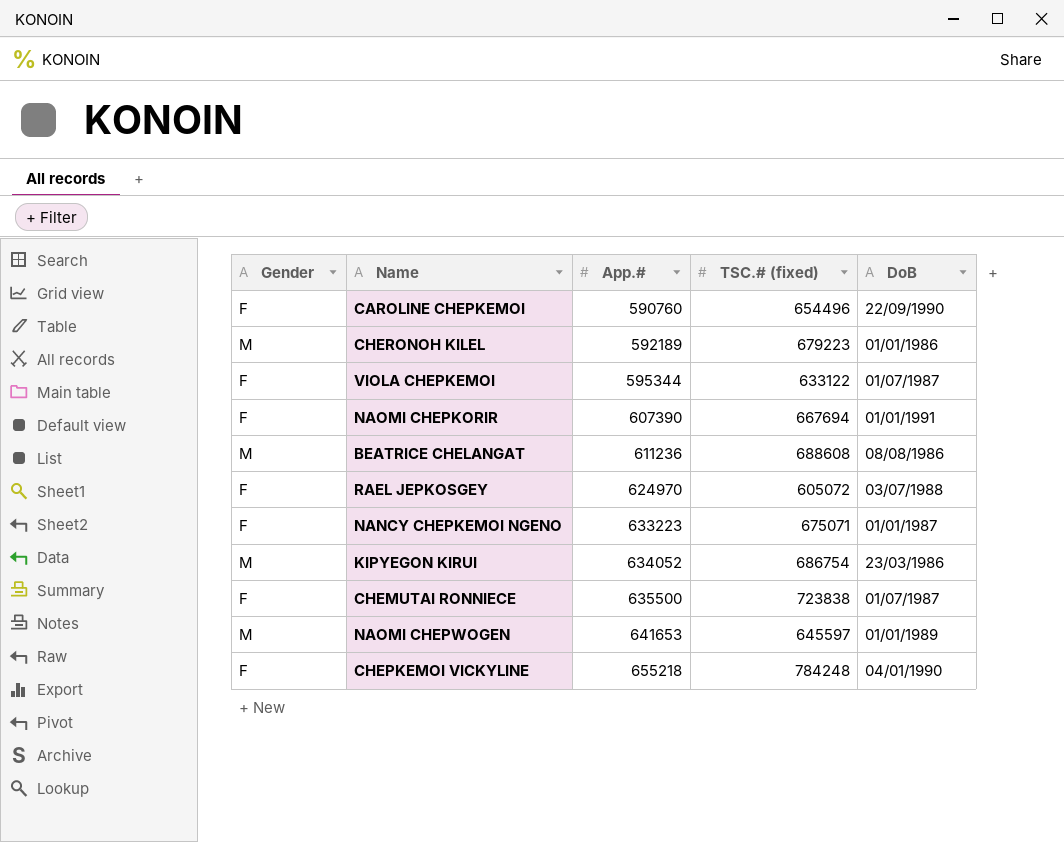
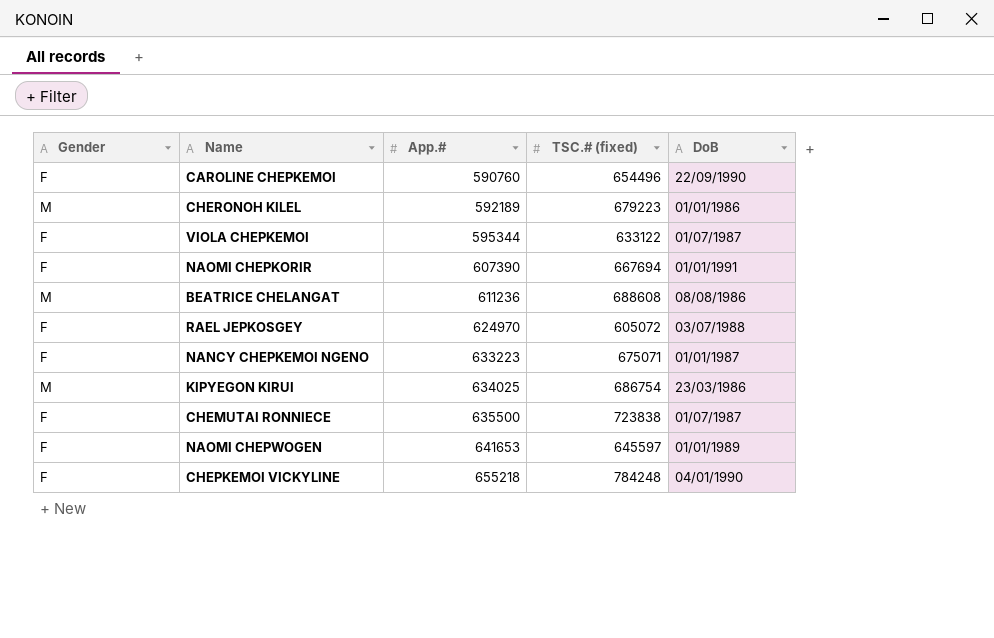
KIPYEGON KIRUI | App.#: 634052 -> 634025
NAOMI CHEPWOGEN | Gender: M -> F

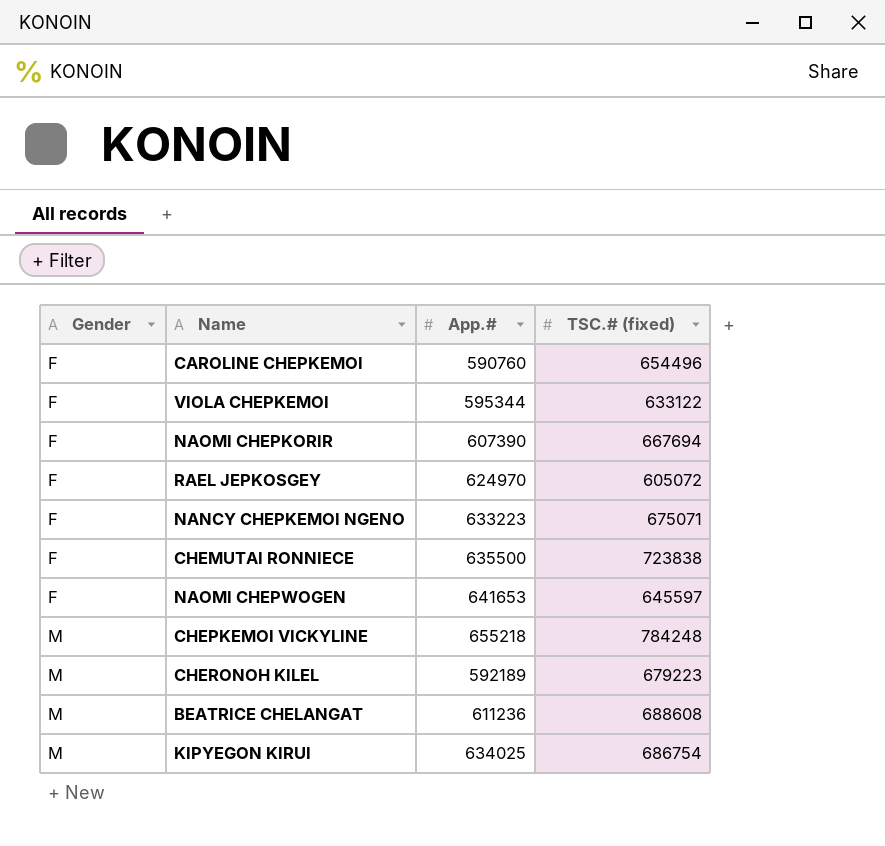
row order: App.# ascending -> Gender ascending
column DoB | position: 5 -> none
CHEPKEMOI VICKYLINE | Gender: F -> M

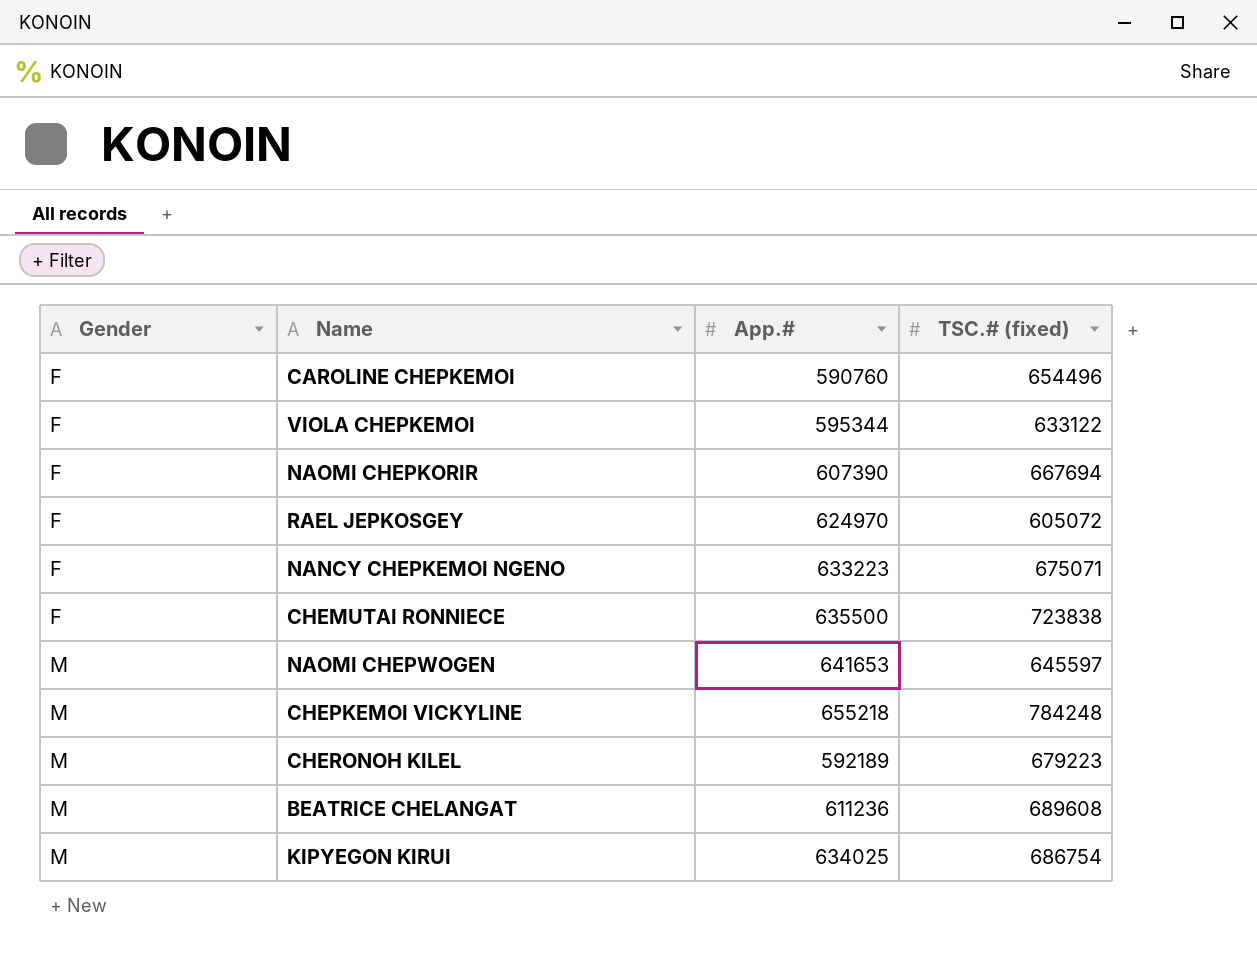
NAOMI CHEPWOGEN | Gender: F -> M
BEATRICE CHELANGAT | TSC.# (fixed): 688608 -> 689608

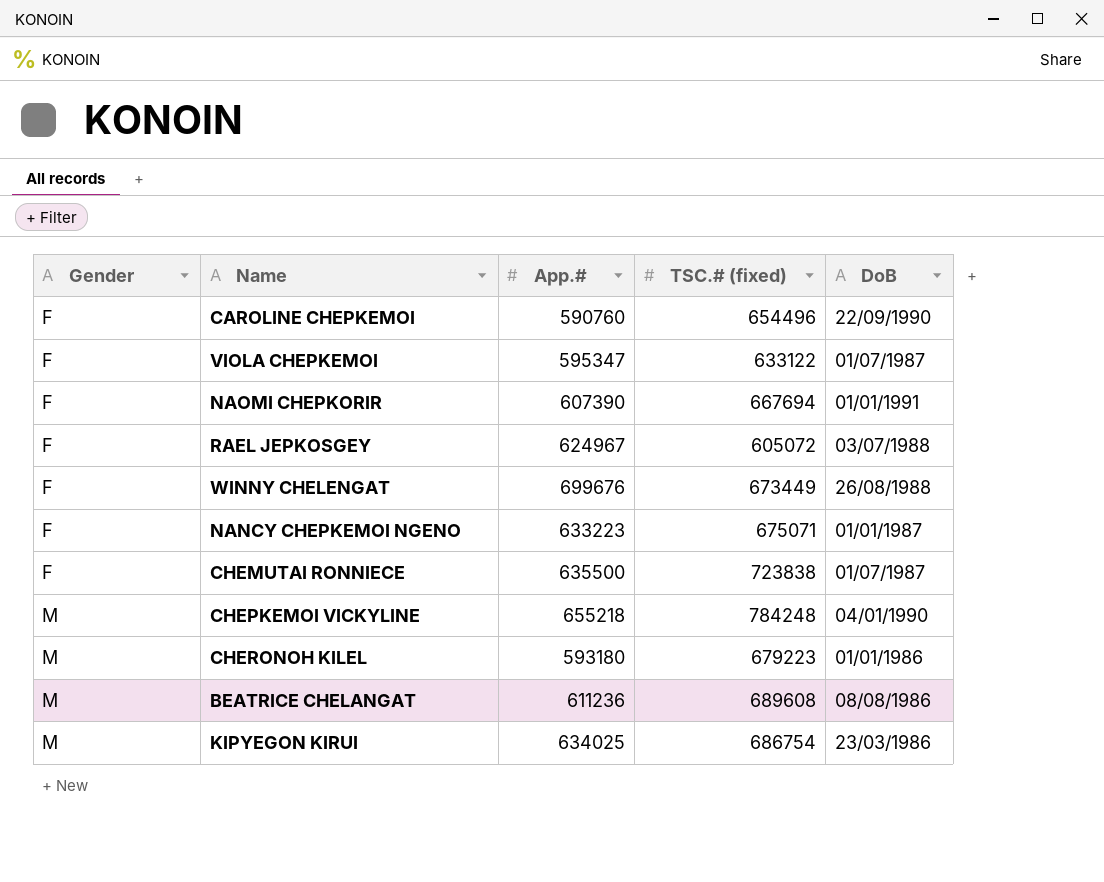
column DoB | position: none -> 5
row NAOMI CHEPWOGEN: M | 641653 | 645597 -> none
VIOLA CHEPKEMOI | App.#: 595344 -> 595347
RAEL JEPKOSGEY | App.#: 624970 -> 624967
row WINNY CHELENGAT: none -> F | 699676 | 673449 | 26/08/1988
CHERONOH KILEL | App.#: 592189 -> 593180

